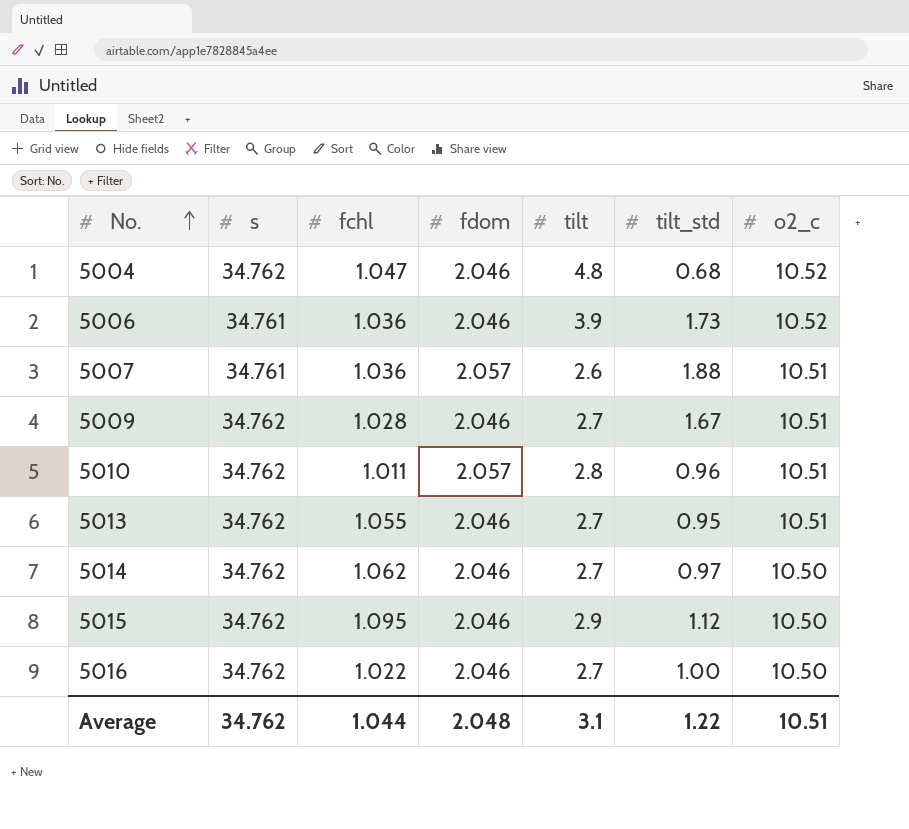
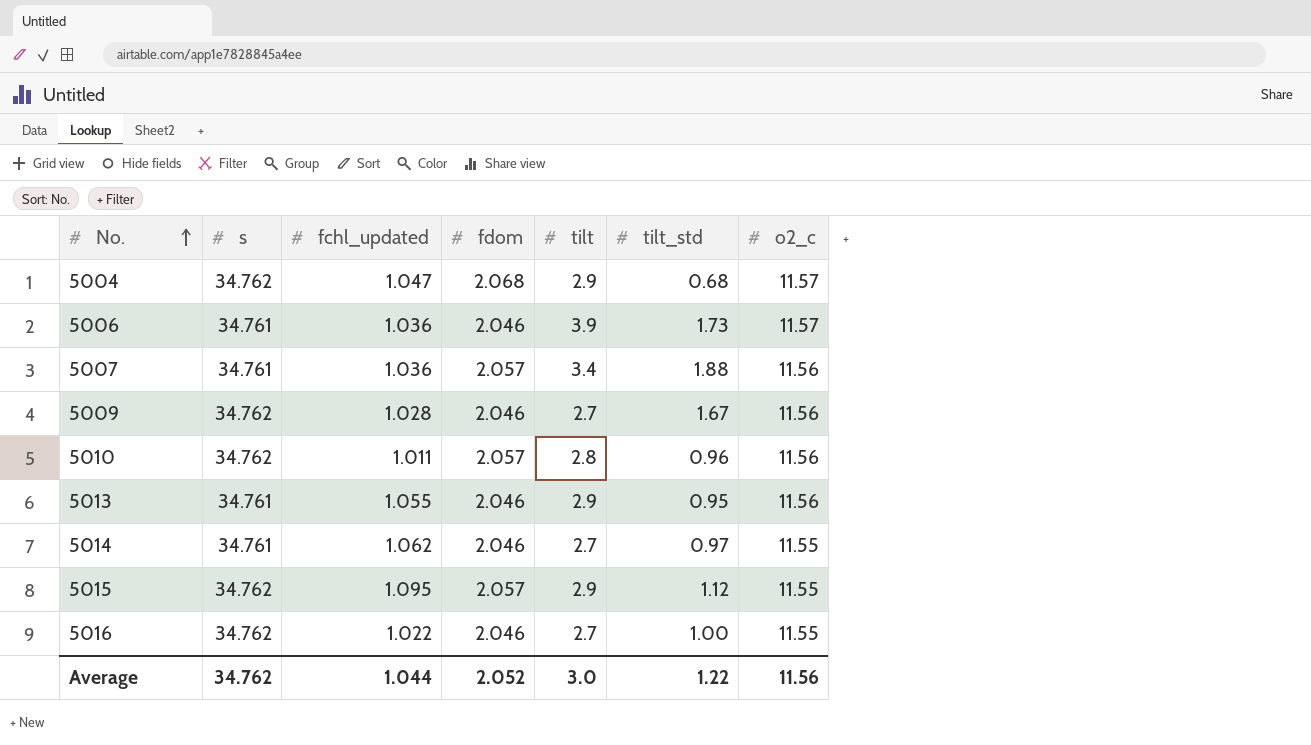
column name: fchl -> fchl_updated
5004 | fdom: 2.046 -> 2.068
5004 | tilt: 4.8 -> 2.9
5004 | o2_c: 10.52 -> 11.57
5006 | o2_c: 10.52 -> 11.57
5007 | tilt: 2.6 -> 3.4
5007 | o2_c: 10.51 -> 11.56
5009 | o2_c: 10.51 -> 11.56
5010 | o2_c: 10.51 -> 11.56
5013 | s: 34.762 -> 34.761
5013 | tilt: 2.7 -> 2.9
5013 | o2_c: 10.51 -> 11.56
5014 | s: 34.762 -> 34.761
5014 | o2_c: 10.50 -> 11.55
5015 | fdom: 2.046 -> 2.057
5015 | o2_c: 10.50 -> 11.55
5016 | o2_c: 10.50 -> 11.55
Average | fdom: 2.048 -> 2.052
Average | tilt: 3.1 -> 3.0
Average | o2_c: 10.51 -> 11.56

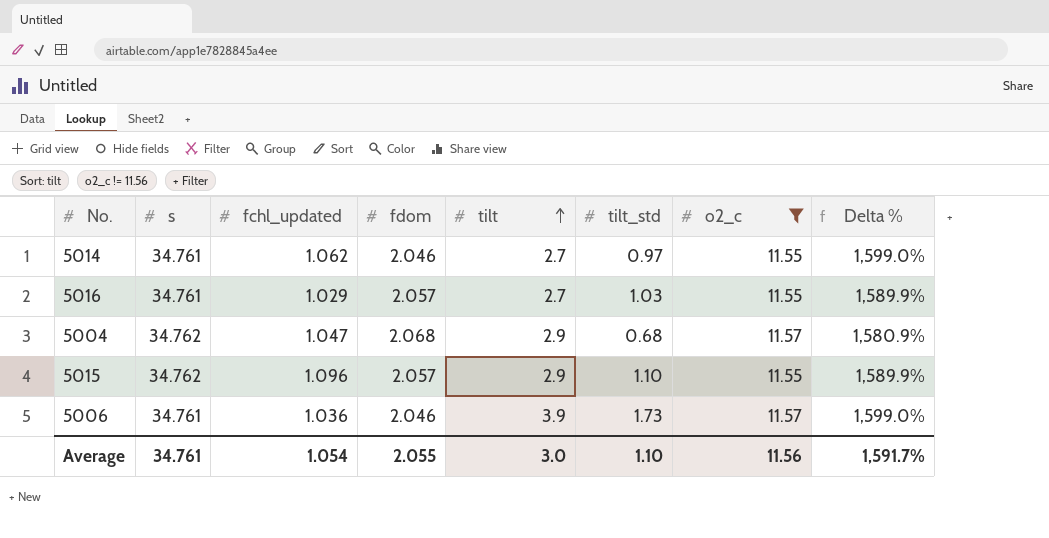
filter: none -> o2_c != 11.56
row order: No. ascending -> tilt ascending
column Delta % | formula: none -> ([s] - [fdom]) / [fdom]
5016 | s: 34.762 -> 34.761
5016 | fchl_updated: 1.022 -> 1.029
5016 | fdom: 2.046 -> 2.057
5016 | tilt_std: 1.00 -> 1.03
5015 | fchl_updated: 1.095 -> 1.096
5015 | tilt_std: 1.12 -> 1.10
Average | s: 34.762 -> 34.761
Average | fchl_updated: 1.044 -> 1.054
Average | fdom: 2.052 -> 2.055
Average | tilt_std: 1.22 -> 1.10

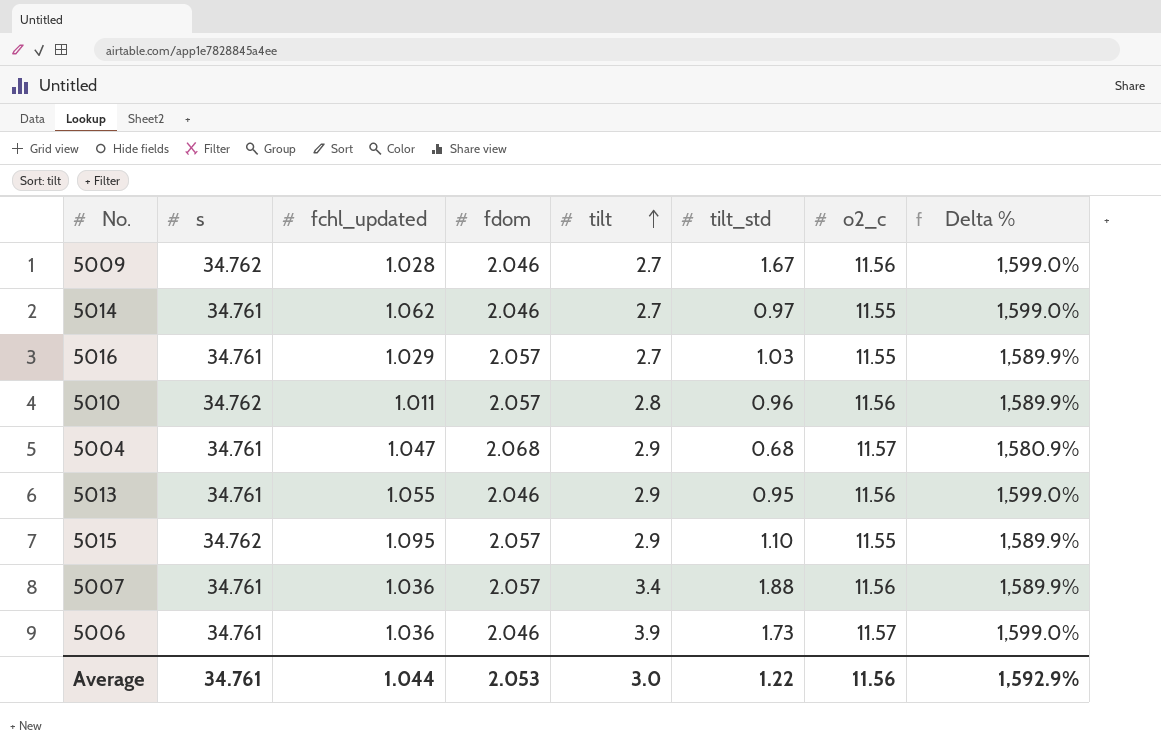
filter: o2_c != 11.56 -> none
5004 | s: 34.762 -> 34.761
5015 | fchl_updated: 1.096 -> 1.095
Average | fchl_updated: 1.054 -> 1.044
Average | fdom: 2.055 -> 2.053
Average | tilt_std: 1.10 -> 1.22
Average | Delta %: 1,591.7% -> 1,592.9%

